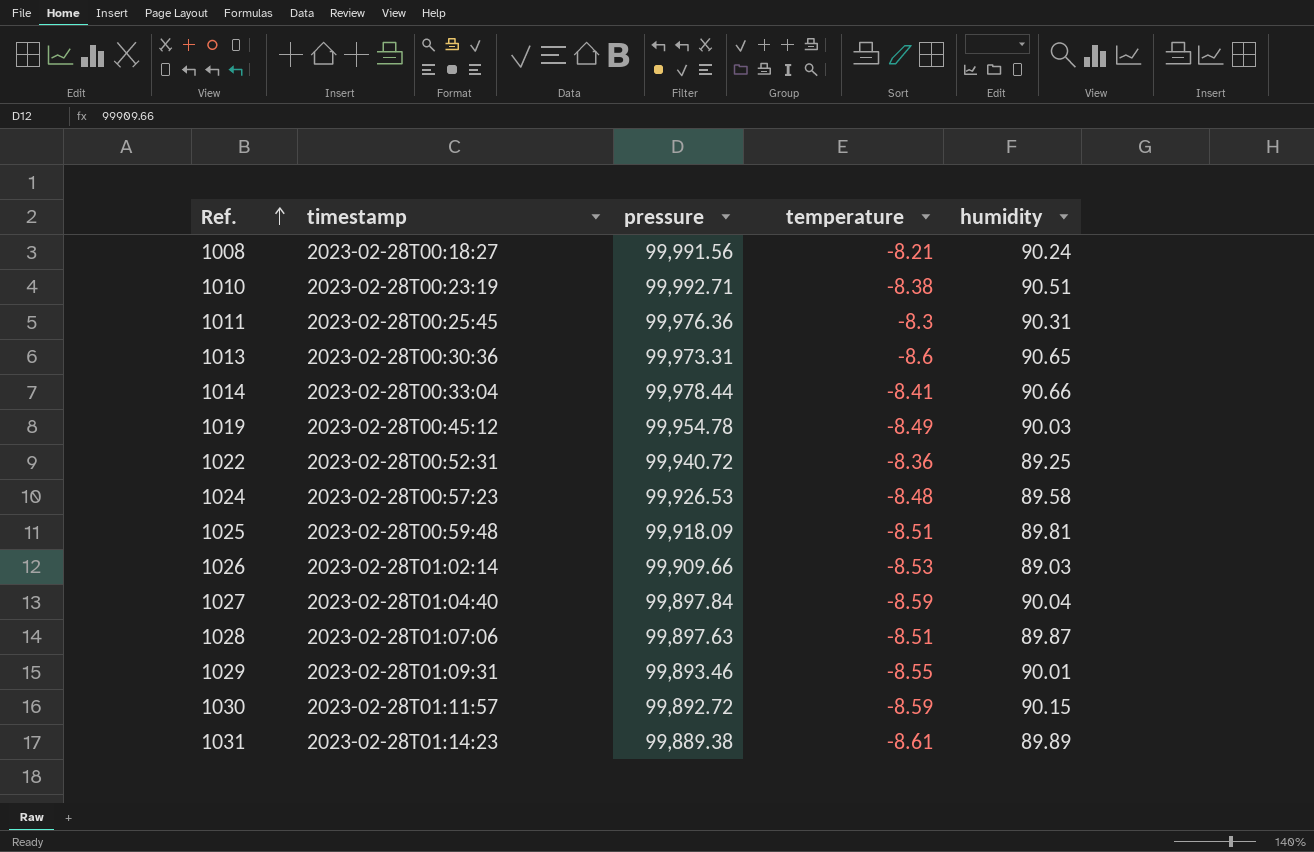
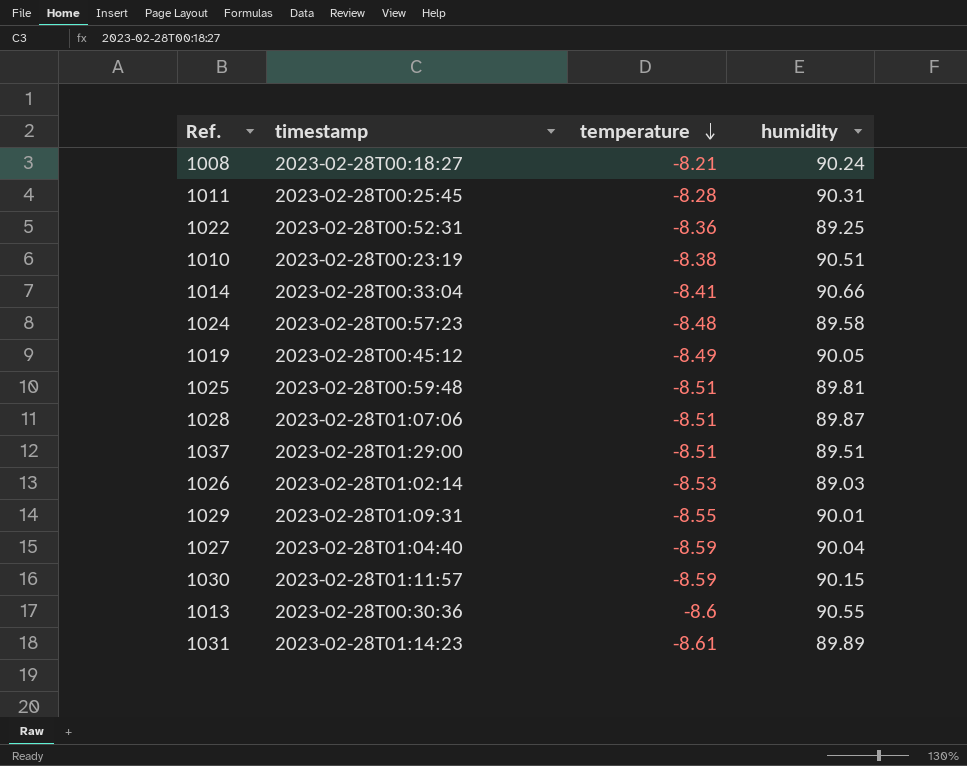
row order: Ref. ascending -> temperature descending
column pressure | position: 3 -> none
1011 | temperature: -8.3 -> -8.28
1019 | humidity: 90.03 -> 90.05
row 1037: none -> 2023-02-28T01:29:00 | -8.51 | 89.51
1013 | humidity: 90.65 -> 90.55

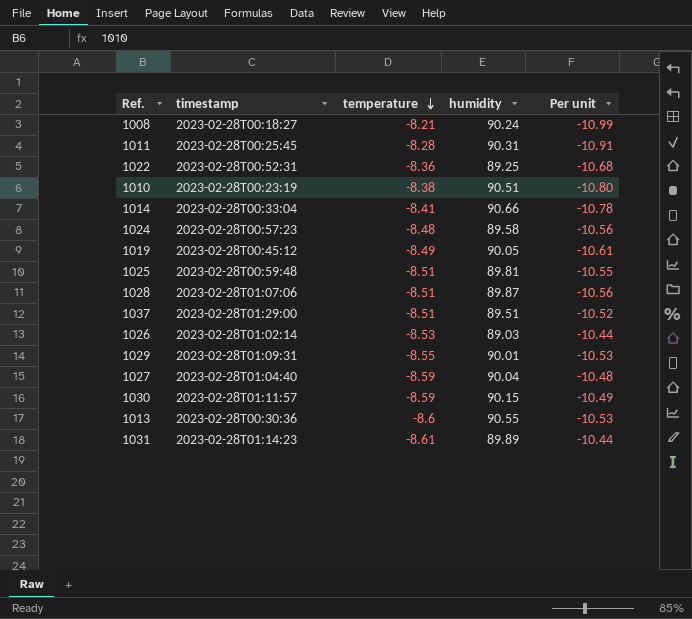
column Per unit | formula: none -> [humidity] / [temperature]

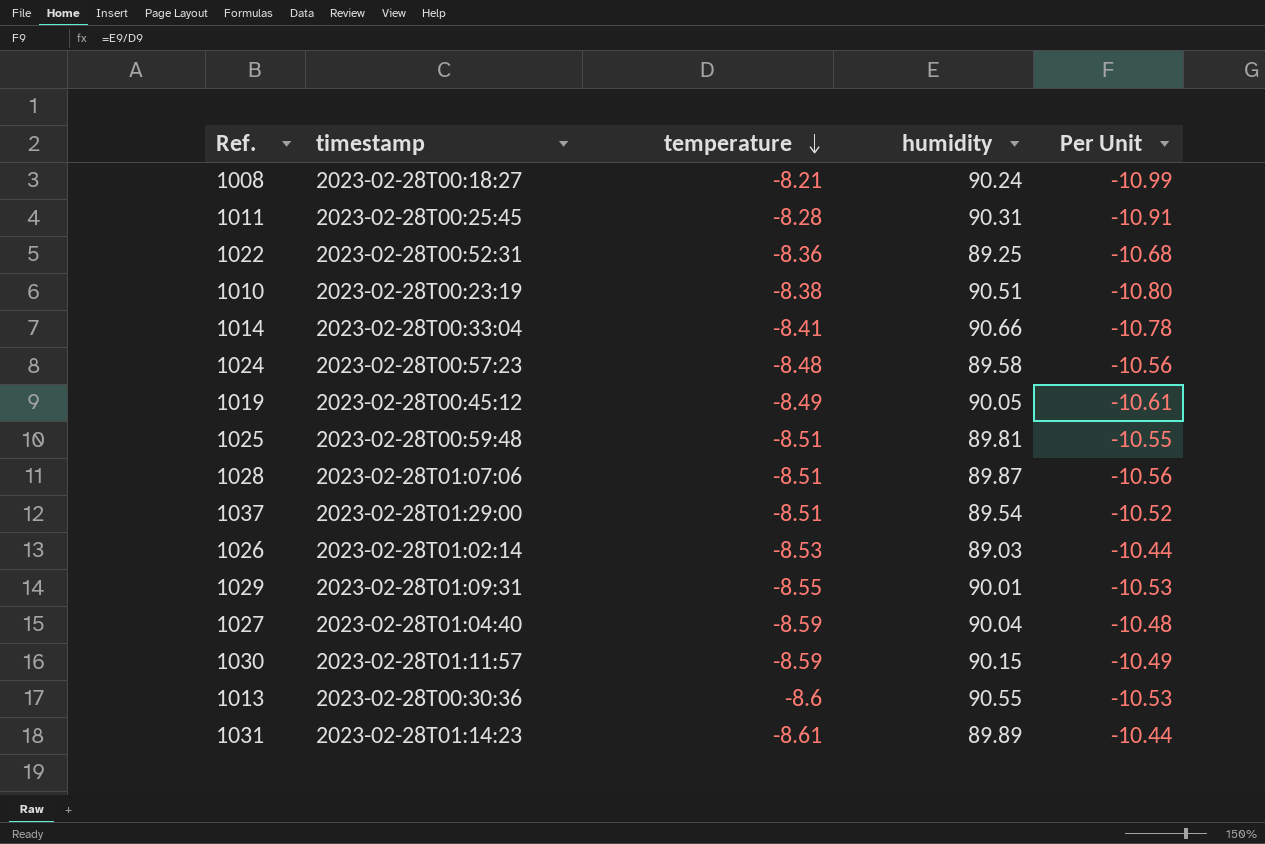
column name: Per unit -> Per Unit
1037 | humidity: 89.51 -> 89.54

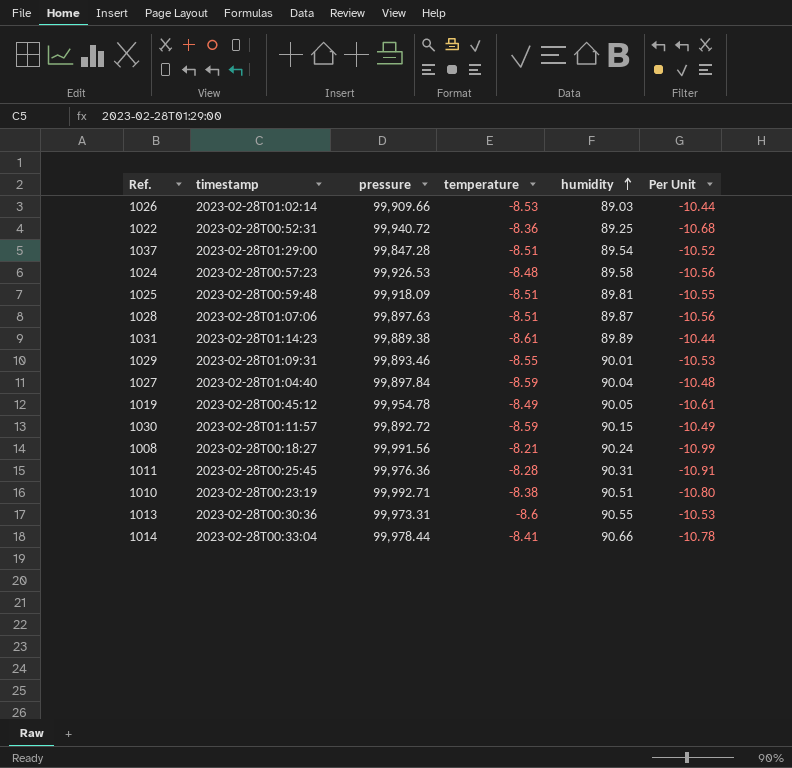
row order: temperature descending -> humidity ascending
column pressure | position: none -> 3

